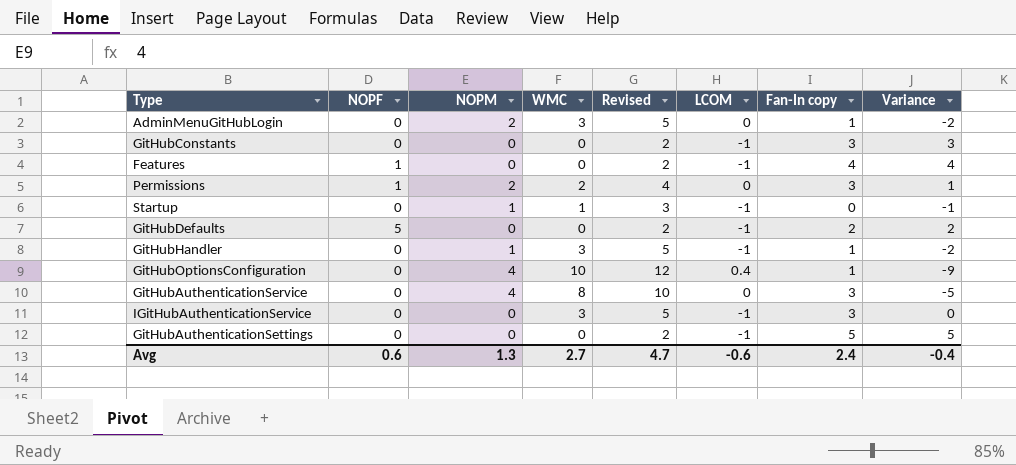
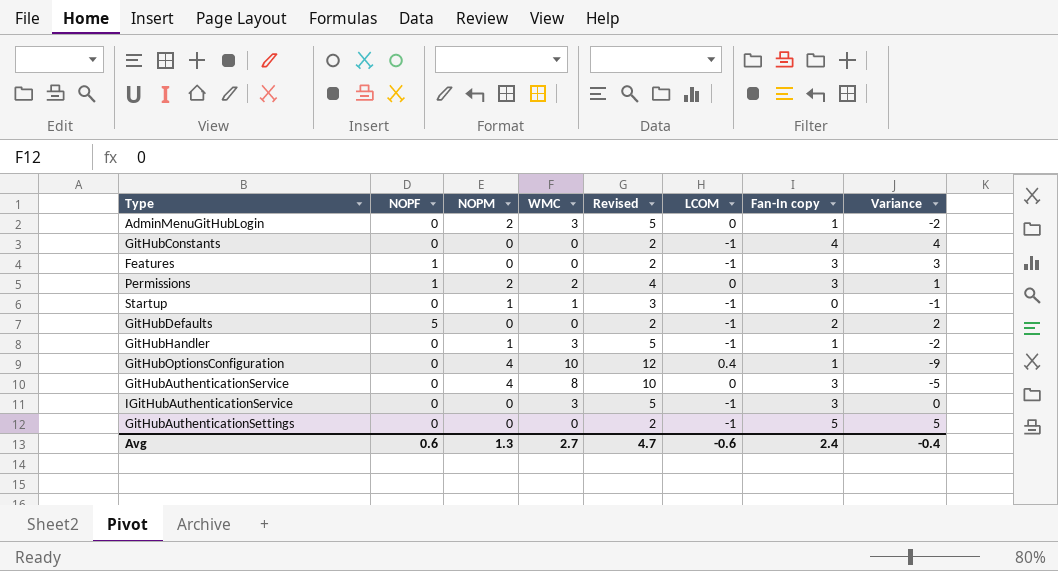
GitHubConstants | Fan-In copy: 3 -> 4
GitHubConstants | Variance: 3 -> 4
Features | Fan-In copy: 4 -> 3
Features | Variance: 4 -> 3

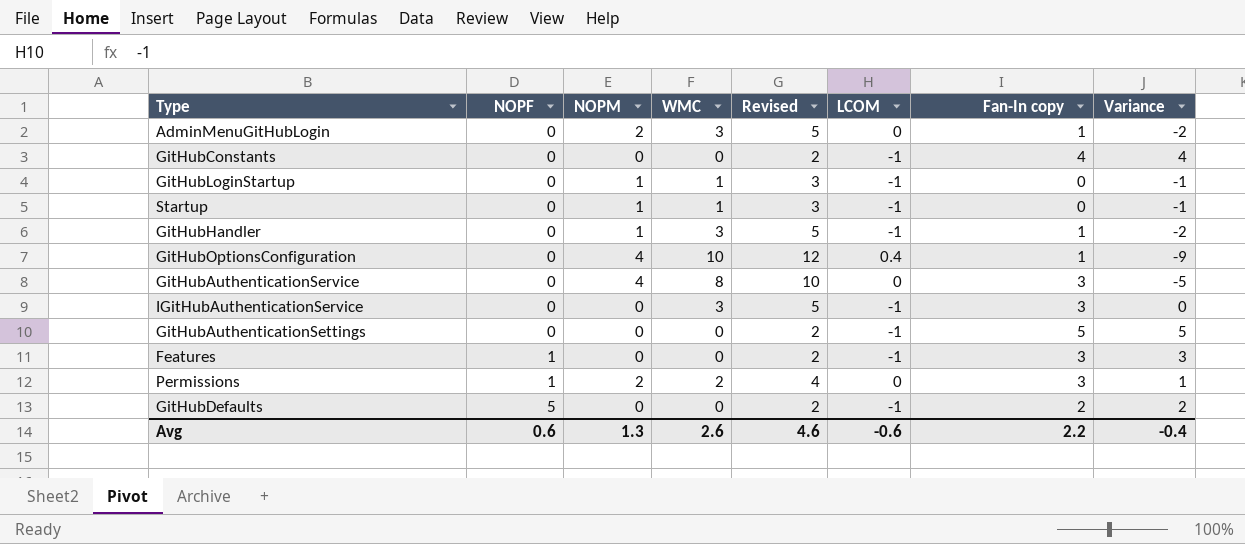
row order: none -> NOPF ascending
row GitHubLoginStartup: none -> 0 | 1 | 1 | 3 | -1 | 0 | -1
Avg | WMC: 2.7 -> 2.6
Avg | Revised: 4.7 -> 4.6
Avg | Fan-In copy: 2.4 -> 2.2

